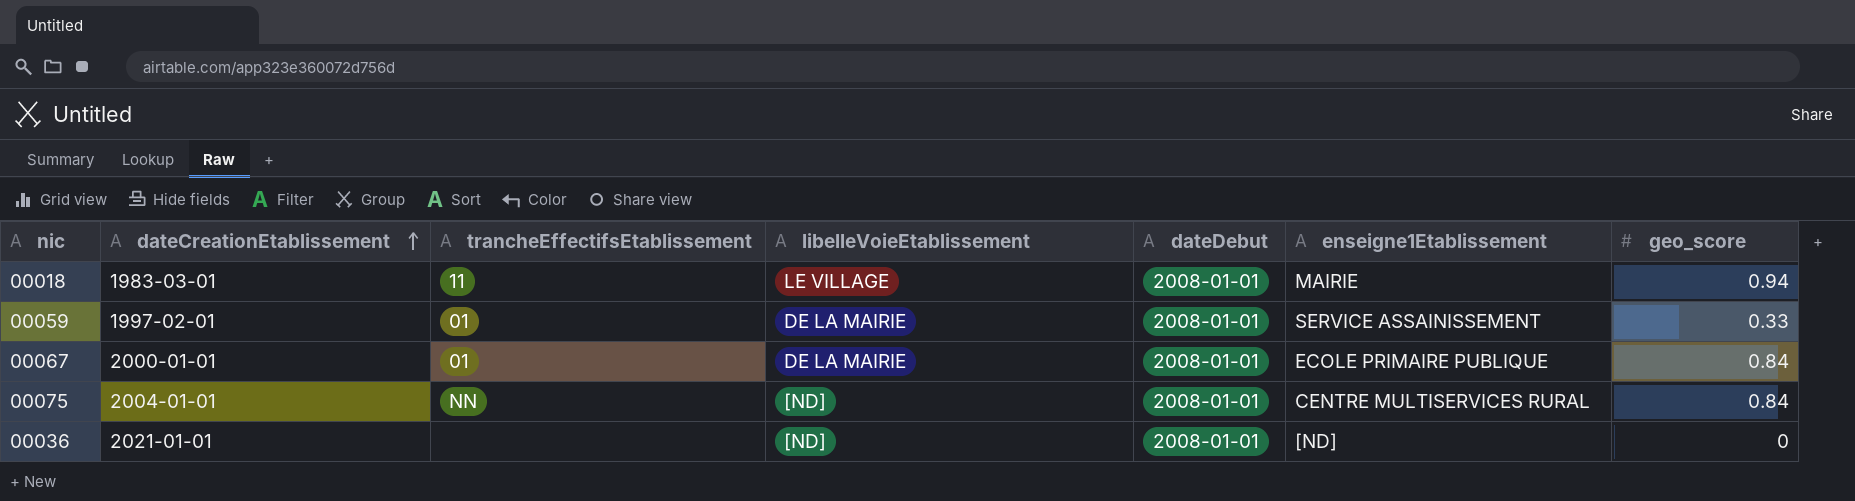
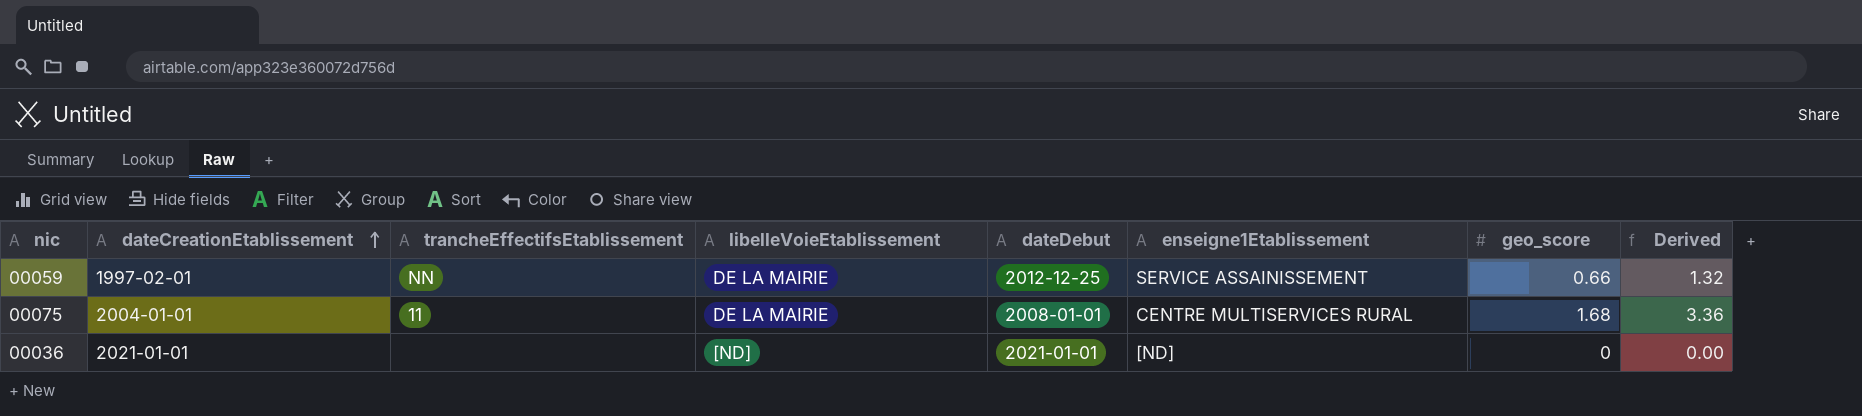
column Derived | formula: none -> [geo_score] * 2
row 00018: 1983-03-01 | 11 | LE VILLAGE | 2008-01-01 | MAIRIE | 0.94 -> none
row 00067: 2000-01-01 | 01 | DE LA MAIRIE | 2008-01-01 | ECOLE PRIMAIRE PUBLIQUE | 0.84 -> none
00059 | trancheEffectifsEtablissement: 01 -> NN
00059 | dateDebut: 2008-01-01 -> 2012-12-25
00059 | geo_score: 0.33 -> 0.66
00075 | trancheEffectifsEtablissement: NN -> 11
00075 | libelleVoieEtablissement: [ND] -> DE LA MAIRIE
00075 | geo_score: 0.84 -> 1.68
00036 | dateDebut: 2008-01-01 -> 2021-01-01

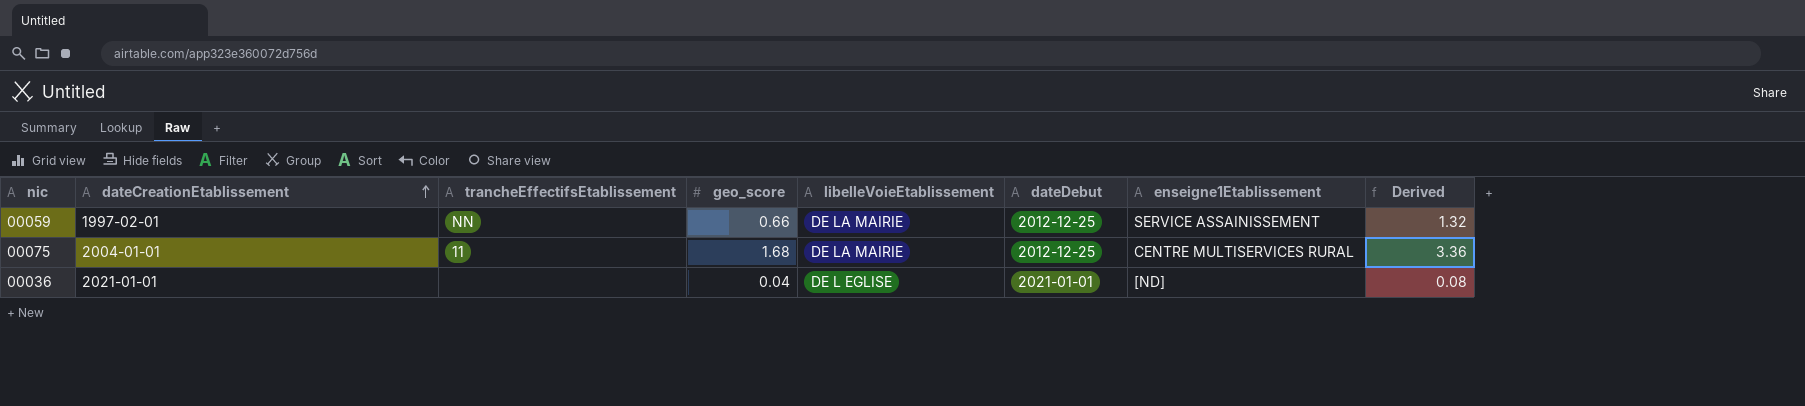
column geo_score | position: 7 -> 4
00075 | dateDebut: 2008-01-01 -> 2012-12-25
00036 | geo_score: 0 -> 0.04
00036 | libelleVoieEtablissement: [ND] -> DE L EGLISE
00036 | Derived: 0.00 -> 0.08

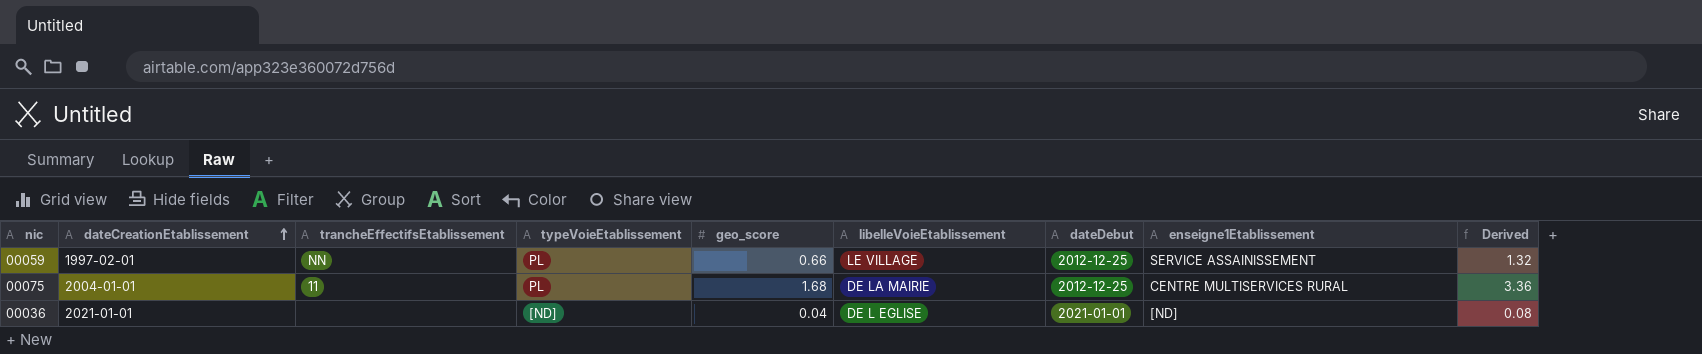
column typeVoieEtablissement | position: none -> 4
00059 | libelleVoieEtablissement: DE LA MAIRIE -> LE VILLAGE

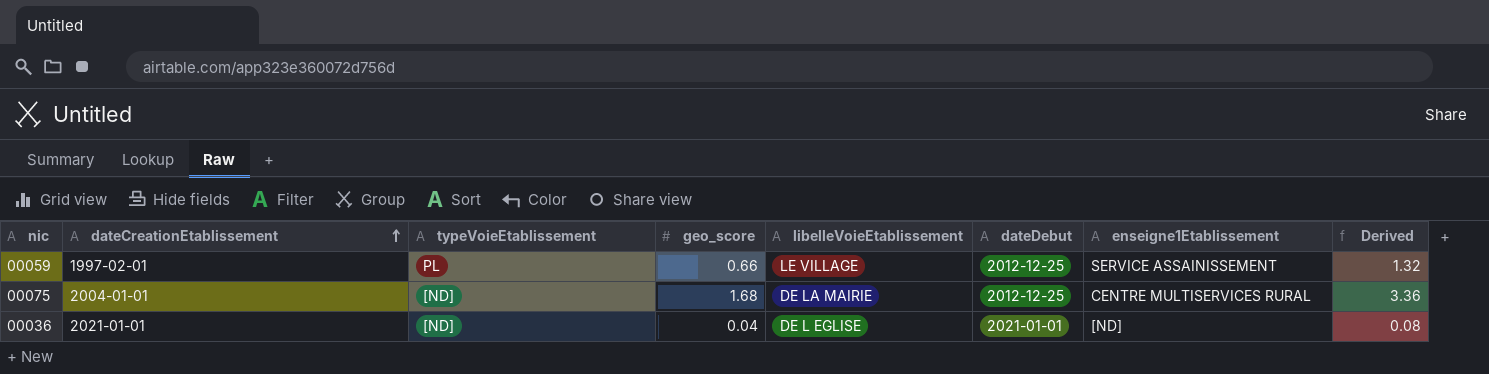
column trancheEffectifsEtablissement | position: 3 -> none
00075 | typeVoieEtablissement: PL -> [ND]

